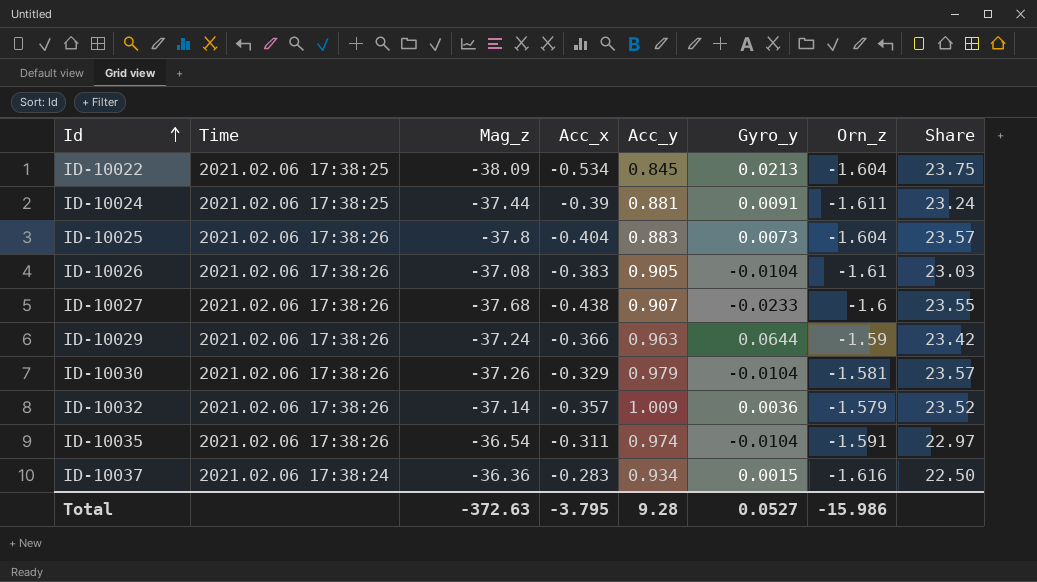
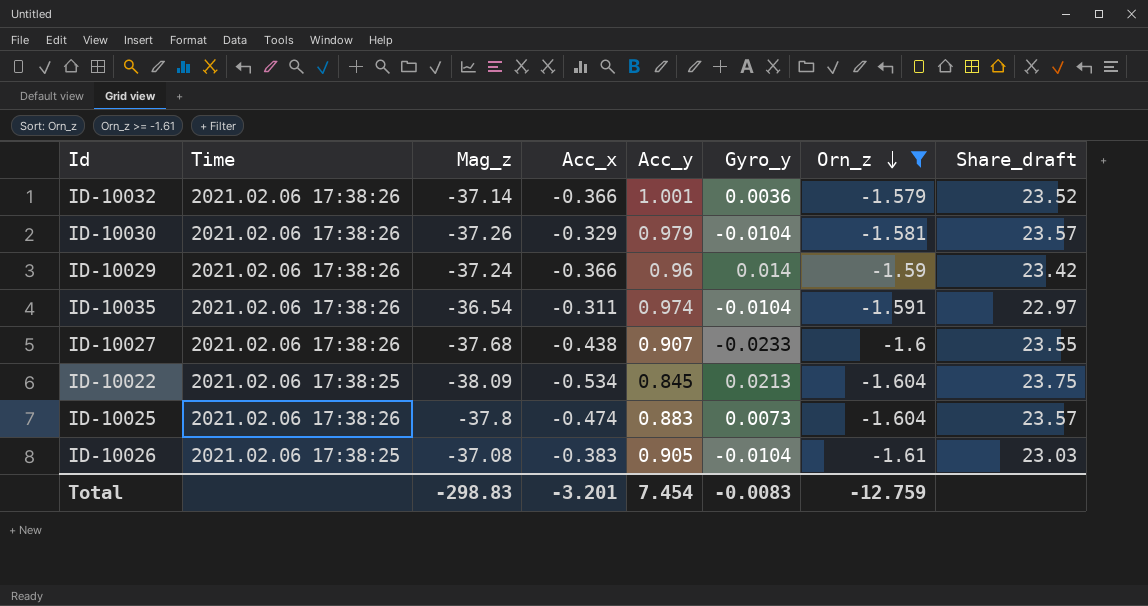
filter: none -> Orn_z >= -1.61
row order: Id ascending -> Orn_z descending
column name: Share -> Share_draft
ID-10032 | Acc_x: -0.357 -> -0.366
ID-10032 | Acc_y: 1.009 -> 1.001
ID-10029 | Acc_y: 0.963 -> 0.96
ID-10029 | Gyro_y: 0.0644 -> 0.014
ID-10025 | Acc_x: -0.404 -> -0.474
ID-10026 | Time: 2021.02.06 17:38:26 -> 2021.02.06 17:38:25
Total | Mag_z: -372.63 -> -298.83
Total | Acc_x: -3.795 -> -3.201
Total | Acc_y: 9.28 -> 7.454
Total | Gyro_y: 0.0527 -> -0.0083
Total | Orn_z: -15.986 -> -12.759

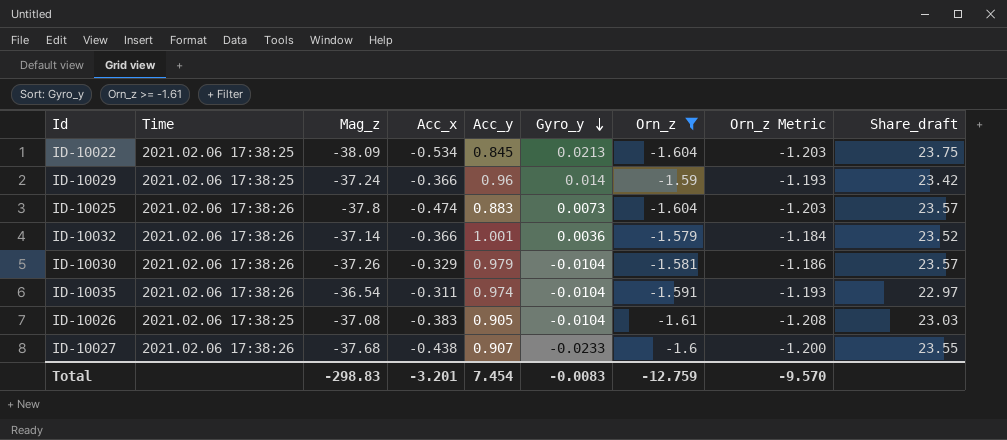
row order: Orn_z descending -> Gyro_y descending
column Orn_z Metric | formula: none -> [Orn_z] * 0.75
ID-10029 | Time: 2021.02.06 17:38:26 -> 2021.02.06 17:38:25

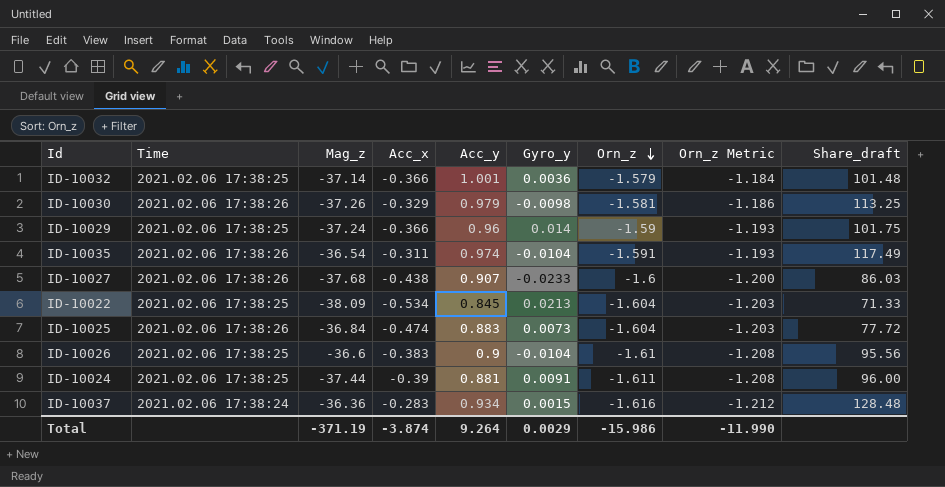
filter: Orn_z >= -1.61 -> none
row order: Gyro_y descending -> Orn_z descending
column Share_draft | formula: [Mag_z] / [Orn_z] -> [Mag_z] / [Acc_x]
ID-10032 | Time: 2021.02.06 17:38:26 -> 2021.02.06 17:38:25
ID-10030 | Gyro_y: -0.0104 -> -0.0098
ID-10025 | Mag_z: -37.8 -> -36.84
ID-10026 | Mag_z: -37.08 -> -36.6
ID-10026 | Acc_y: 0.905 -> 0.9
Total | Mag_z: -298.83 -> -371.19
Total | Acc_x: -3.201 -> -3.874
Total | Acc_y: 7.454 -> 9.264
Total | Gyro_y: -0.0083 -> 0.0029
Total | Orn_z: -12.759 -> -15.986
Total | Orn_z Metric: -9.570 -> -11.990

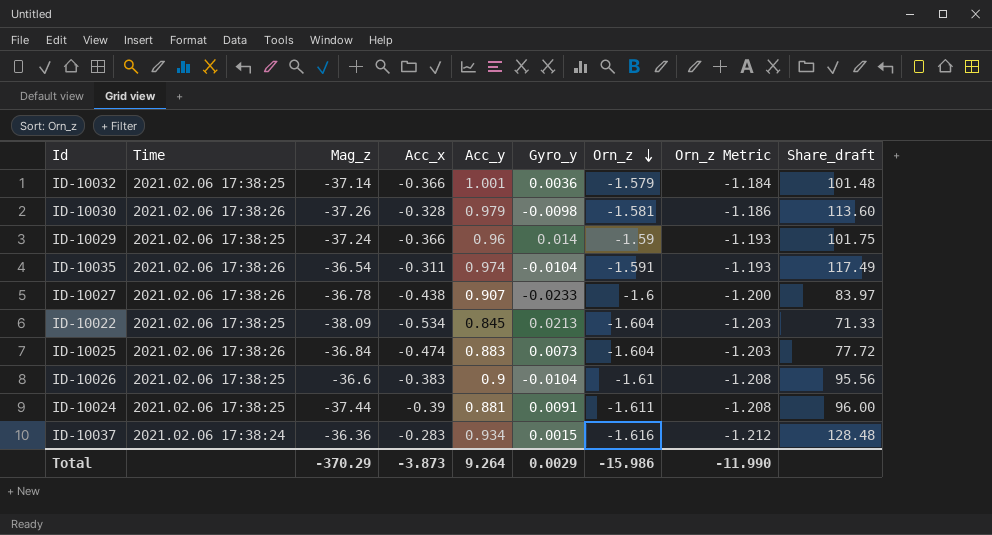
ID-10030 | Acc_x: -0.329 -> -0.328
ID-10030 | Share_draft: 113.25 -> 113.60
ID-10027 | Mag_z: -37.68 -> -36.78
ID-10027 | Share_draft: 86.03 -> 83.97
Total | Mag_z: -371.19 -> -370.29
Total | Acc_x: -3.874 -> -3.873

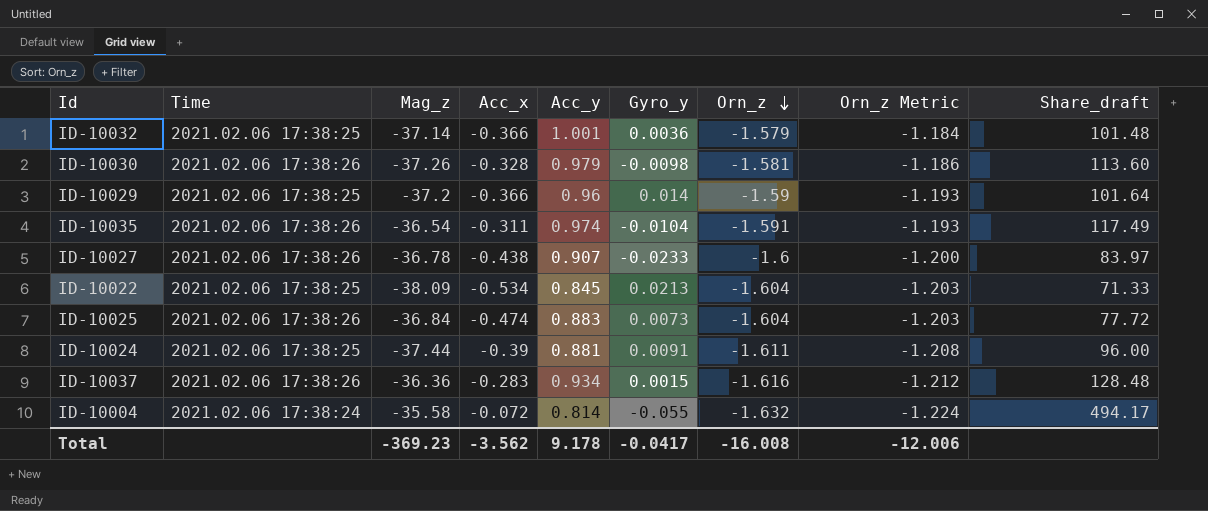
row ID-10026: 2021.02.06 17:38:25 | -36.6 | -0.383 | 0.9 | -0.0104 | -1.61 | -1.208 | 95.56 -> none
ID-10029 | Mag_z: -37.24 -> -37.2
ID-10029 | Share_draft: 101.75 -> 101.64
ID-10037 | Time: 2021.02.06 17:38:24 -> 2021.02.06 17:38:26
row ID-10004: none -> 2021.02.06 17:38:24 | -35.58 | -0.072 | 0.814 | -0.055 | -1.632 | -1.224 | 494.17
Total | Mag_z: -370.29 -> -369.23
Total | Acc_x: -3.873 -> -3.562
Total | Acc_y: 9.264 -> 9.178
Total | Gyro_y: 0.0029 -> -0.0417
Total | Orn_z: -15.986 -> -16.008
Total | Orn_z Metric: -11.990 -> -12.006

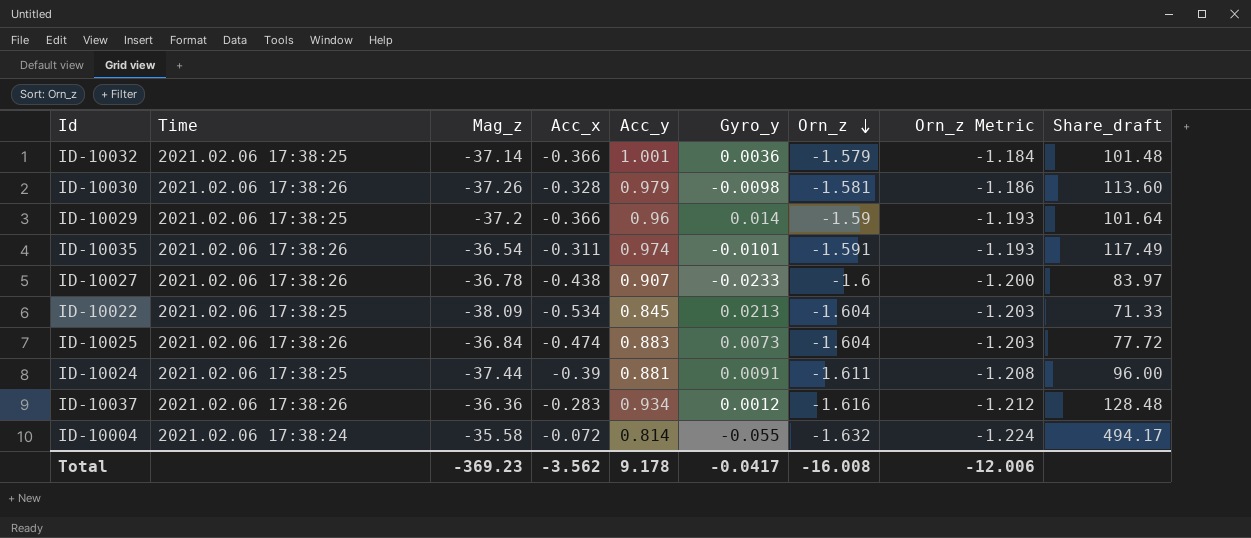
ID-10035 | Gyro_y: -0.0104 -> -0.0101
ID-10037 | Gyro_y: 0.0015 -> 0.0012

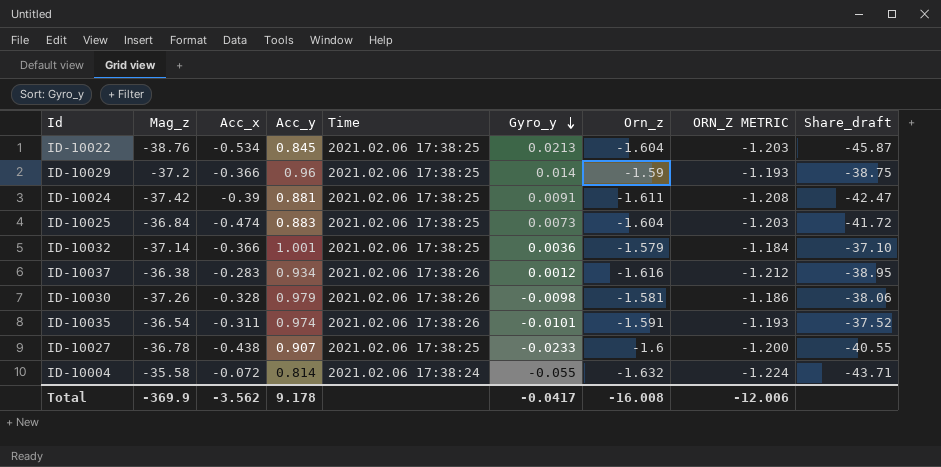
row order: Orn_z descending -> Gyro_y descending
column Time | position: 2 -> 5
column name: Orn_z Metric -> ORN_Z METRIC
column Share_draft | formula: [Mag_z] / [Acc_x] -> [Mag_z] / [Acc_y]
ID-10022 | Mag_z: -38.09 -> -38.76
ID-10024 | Mag_z: -37.44 -> -37.42
ID-10025 | Time: 2021.02.06 17:38:26 -> 2021.02.06 17:38:25
ID-10037 | Mag_z: -36.36 -> -36.38
ID-10027 | Time: 2021.02.06 17:38:26 -> 2021.02.06 17:38:25
Total | Mag_z: -369.23 -> -369.9

